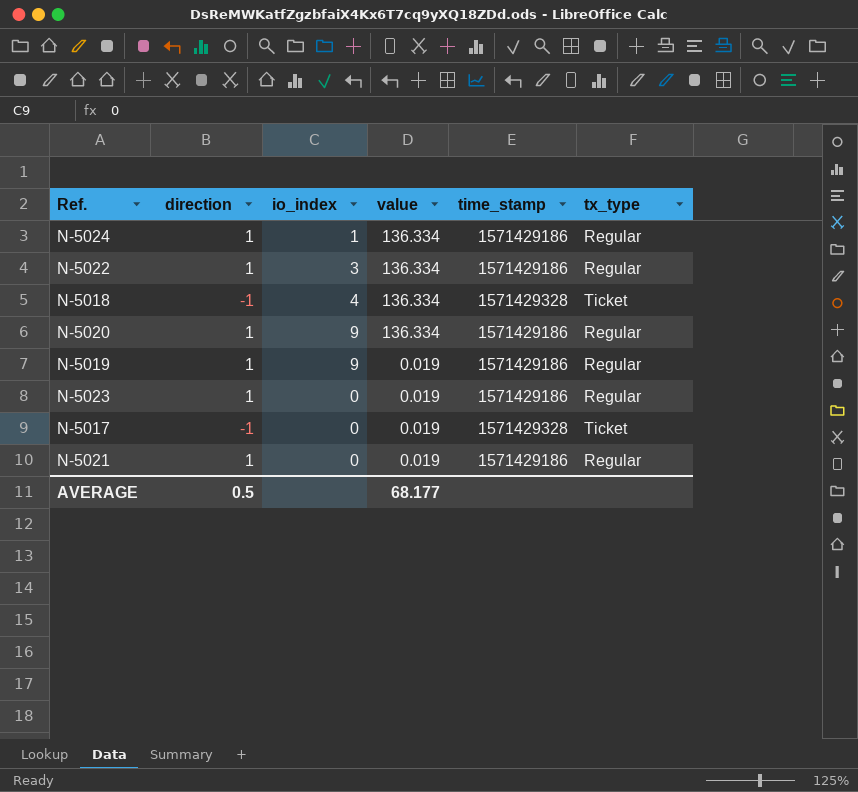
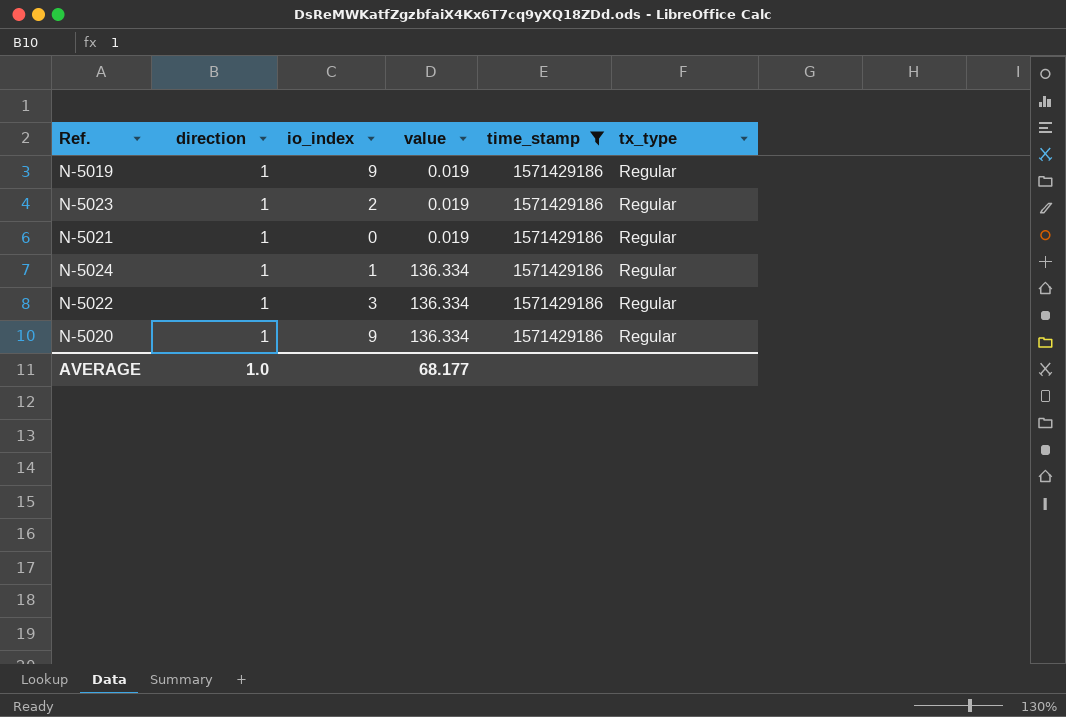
filter: none -> time_stamp = 1571429186
row order: value descending -> value ascending
N-5023 | io_index: 0 -> 2
AVERAGE | direction: 0.5 -> 1.0

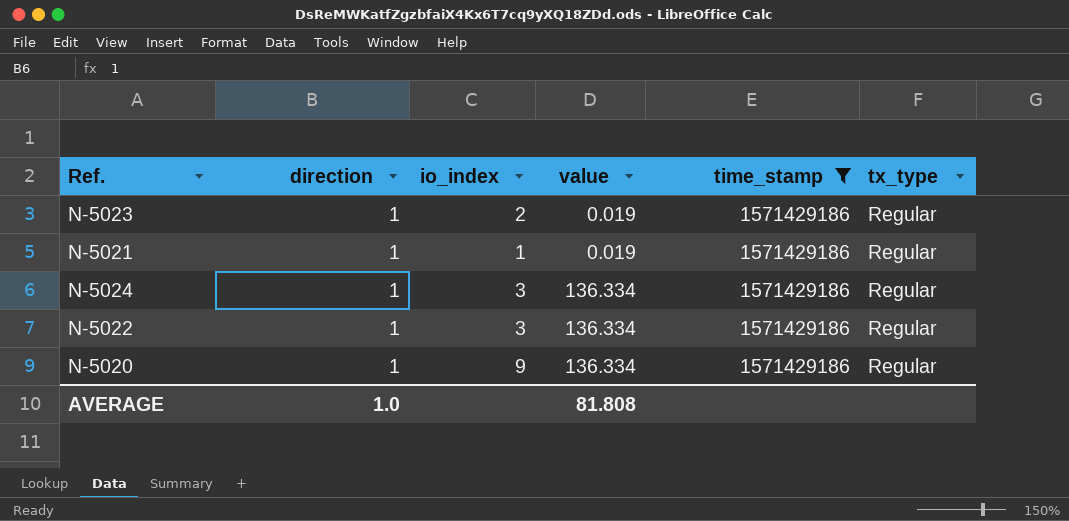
row N-5019: 1 | 9 | 0.019 | 1571429186 | Regular -> none
N-5021 | io_index: 0 -> 1
N-5024 | io_index: 1 -> 3
AVERAGE | value: 68.177 -> 81.808

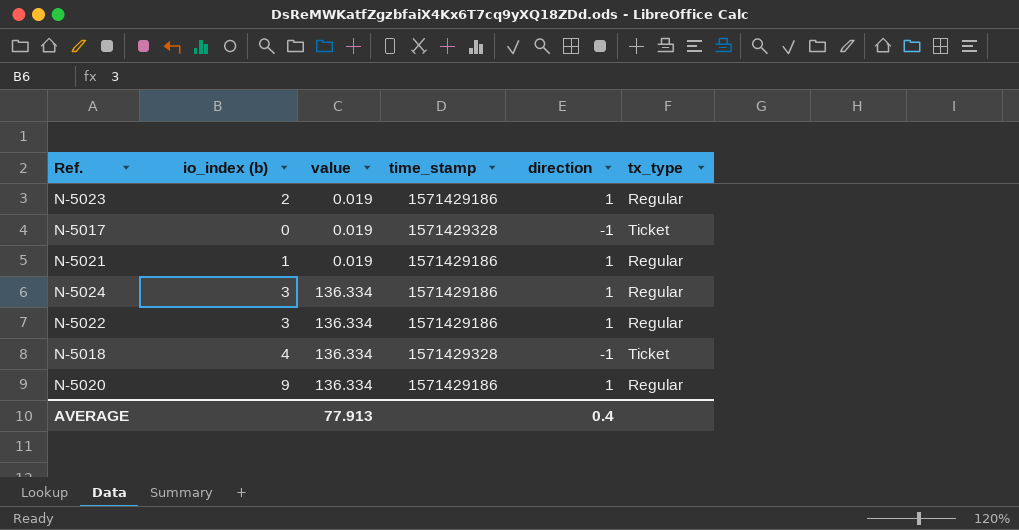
filter: time_stamp = 1571429186 -> none
column name: io_index -> io_index (b)
column direction | position: 2 -> 5
AVERAGE | value: 81.808 -> 77.913
AVERAGE | direction: 1.0 -> 0.4

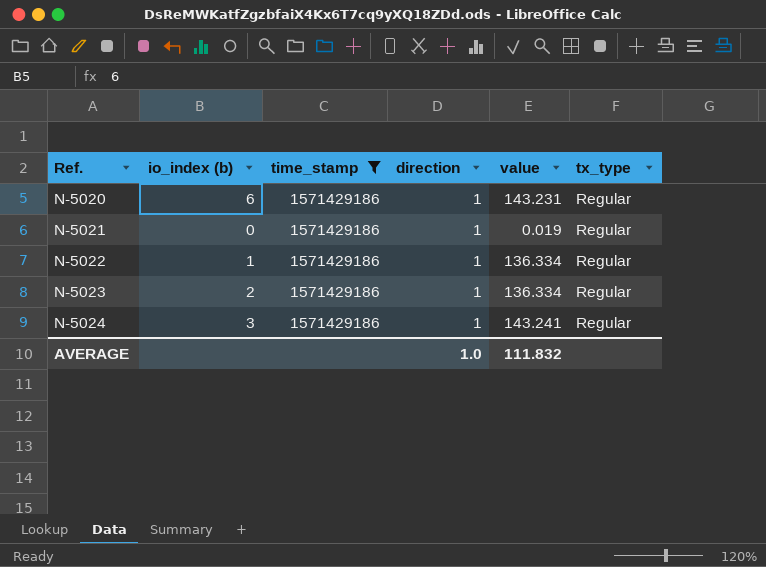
filter: none -> time_stamp = 1571429186
row order: value ascending -> Ref. ascending
column value | position: 3 -> 5
N-5020 | io_index (b): 9 -> 6
N-5020 | value: 136.334 -> 143.231
N-5021 | io_index (b): 1 -> 0
N-5022 | io_index (b): 3 -> 1
N-5023 | value: 0.019 -> 136.334
N-5024 | value: 136.334 -> 143.241
AVERAGE | direction: 0.4 -> 1.0
AVERAGE | value: 77.913 -> 111.832

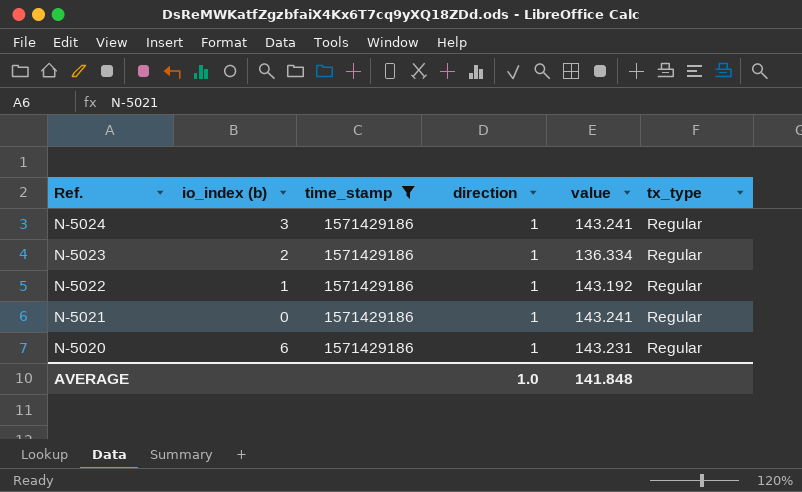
row order: Ref. ascending -> Ref. descending
N-5022 | value: 136.334 -> 143.192
N-5021 | value: 0.019 -> 143.241
AVERAGE | value: 111.832 -> 141.848

